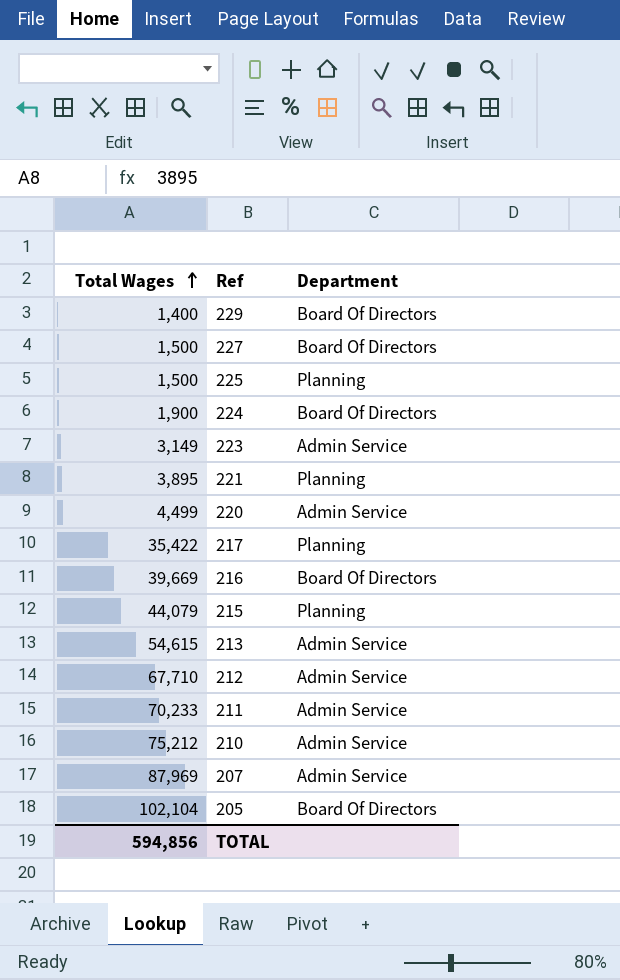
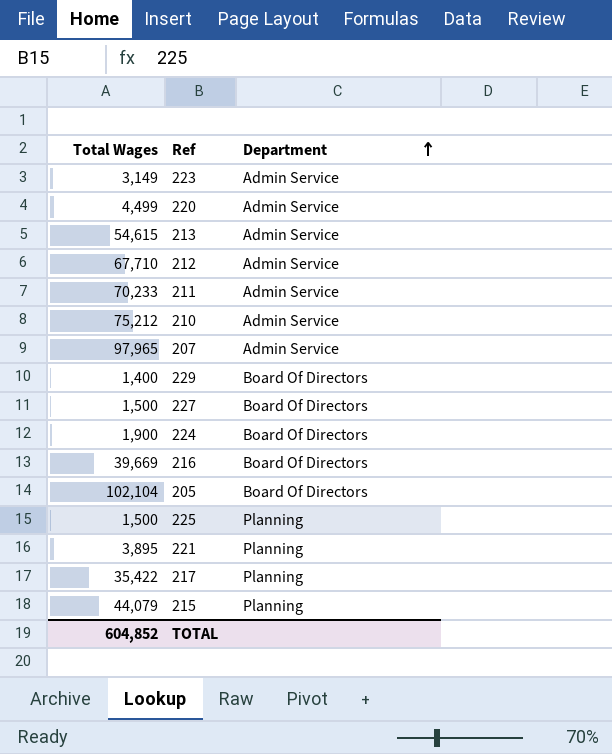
row order: Total Wages ascending -> Department ascending
207 | Total Wages: 87,969 -> 97,965
TOTAL | Total Wages: 594,856 -> 604,852

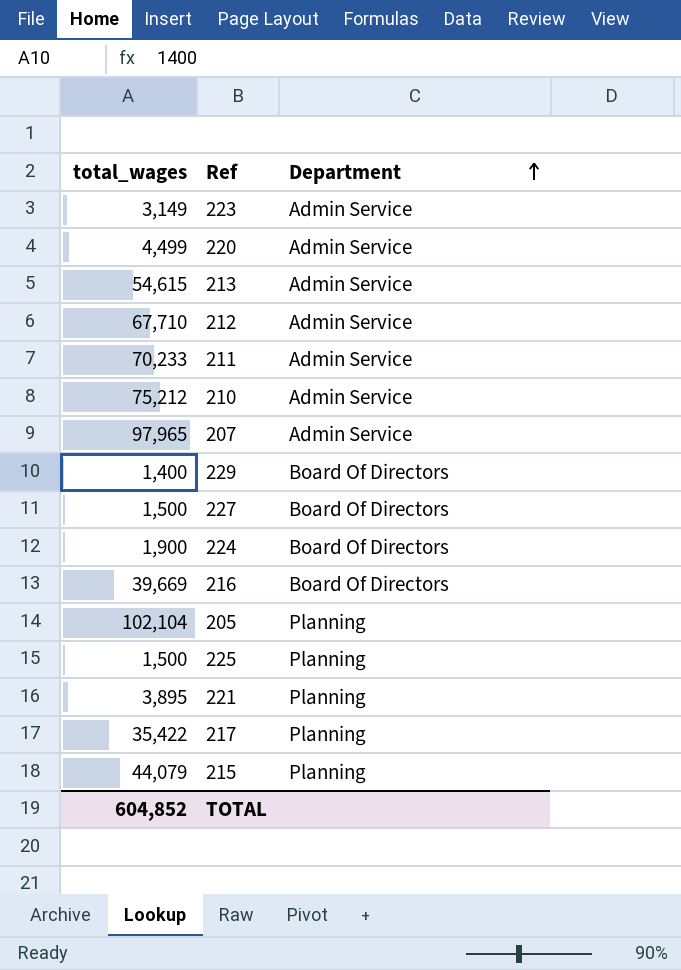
column name: Total Wages -> total_wages
205 | Department: Board Of Directors -> Planning

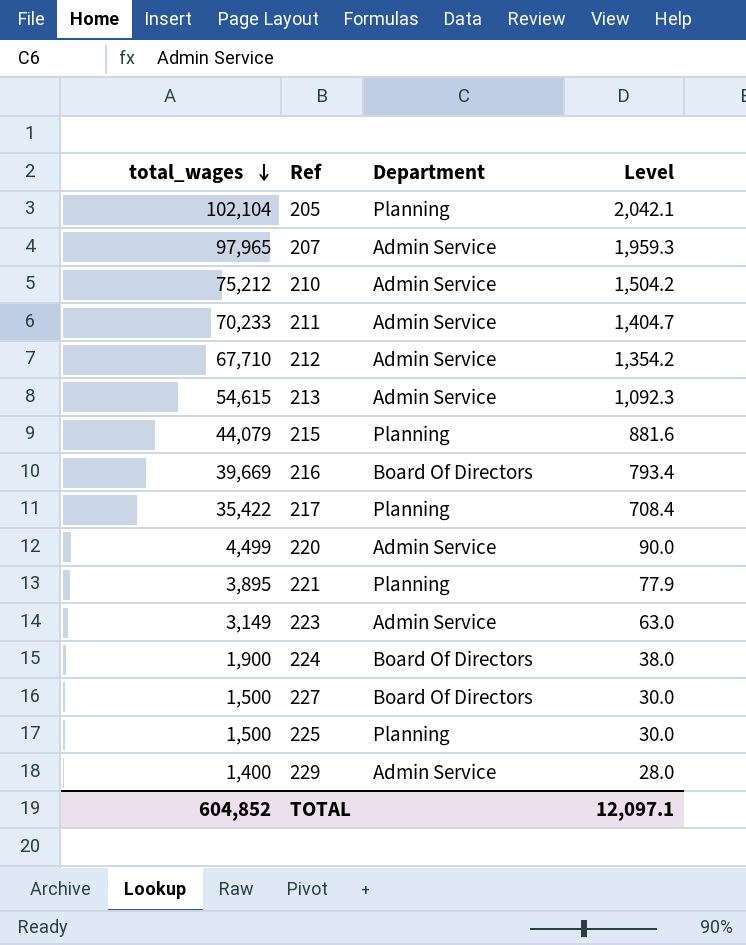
row order: Department ascending -> total_wages descending
column Level | formula: none -> [total_wages] * 0.02
229 | Department: Board Of Directors -> Admin Service

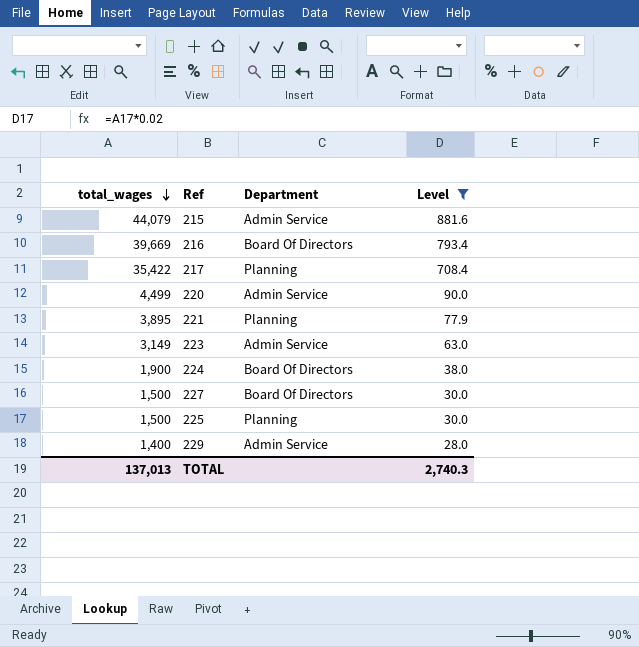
filter: none -> Level <= 881.6
215 | Department: Planning -> Admin Service
TOTAL | total_wages: 604,852 -> 137,013
TOTAL | Level: 12,097.1 -> 2,740.3

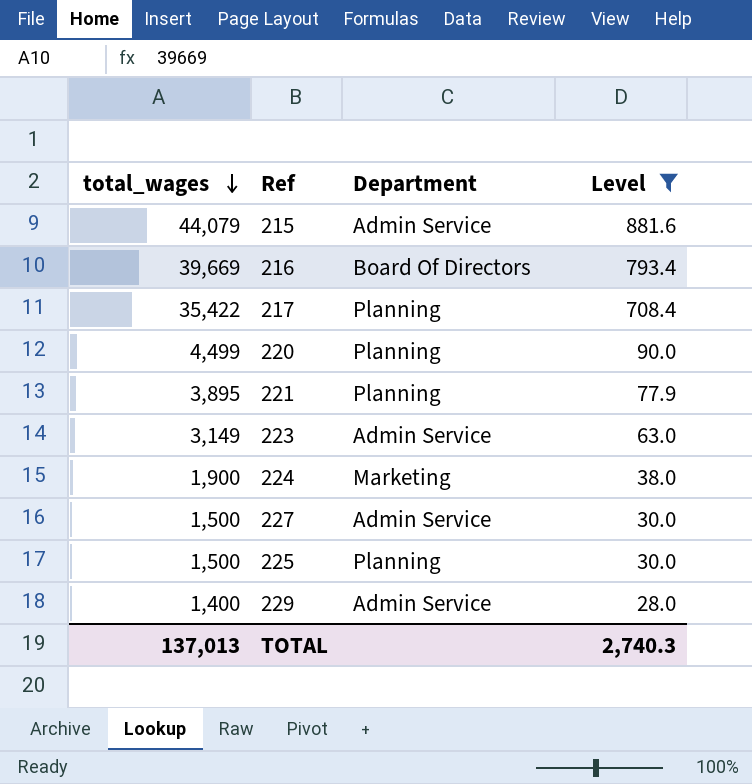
220 | Department: Admin Service -> Planning
224 | Department: Board Of Directors -> Marketing
227 | Department: Board Of Directors -> Admin Service

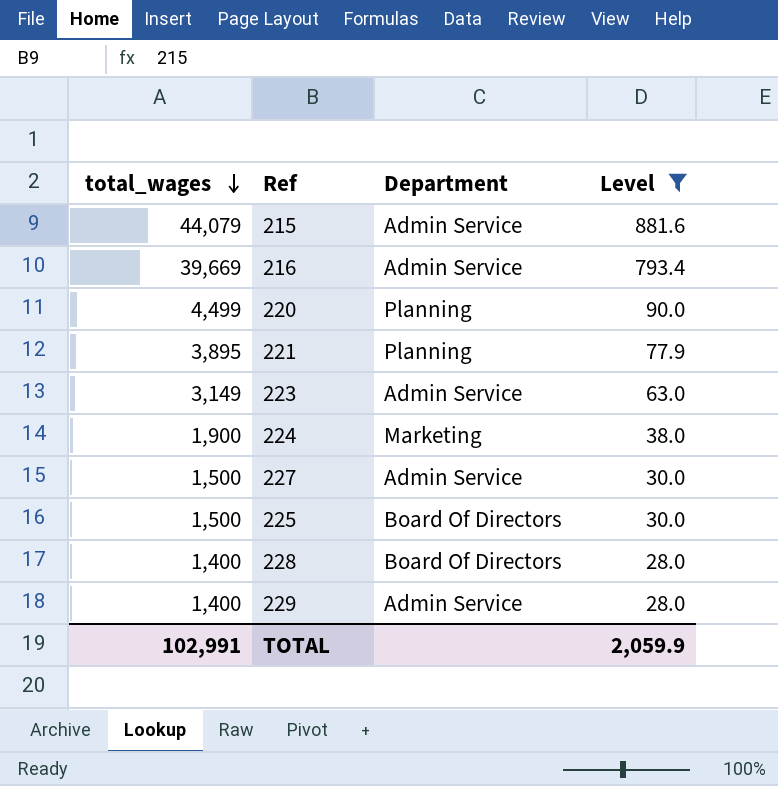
row 217: 35,422 | Planning | 708.4 -> none
216 | Department: Board Of Directors -> Admin Service
225 | Department: Planning -> Board Of Directors
row 228: none -> 1,400 | Board Of Directors | 28.0
TOTAL | total_wages: 137,013 -> 102,991
TOTAL | Level: 2,740.3 -> 2,059.9

